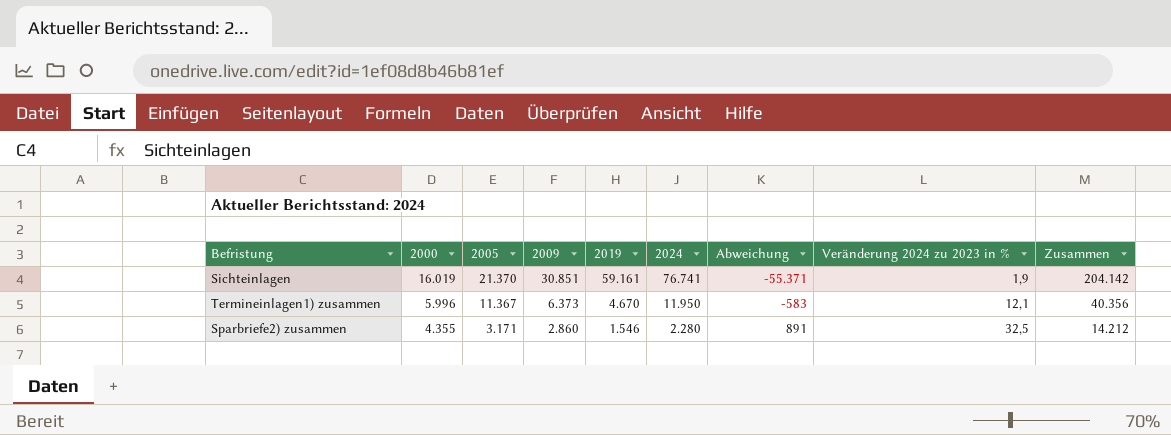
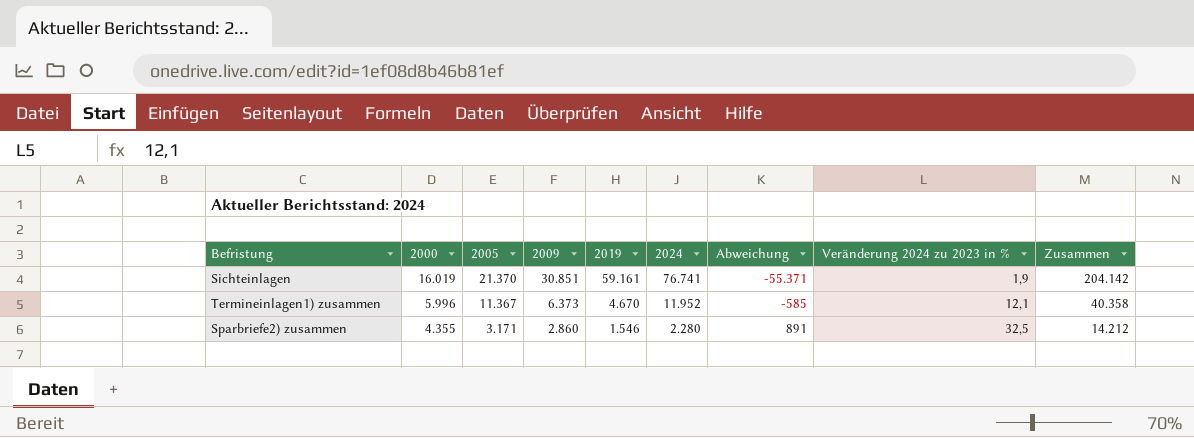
Termineinlagen1) zusammen | 2024: 11.950 -> 11.952
Termineinlagen1) zusammen | Abweichung: -583 -> -585
Termineinlagen1) zusammen | Zusammen: 40.356 -> 40.358

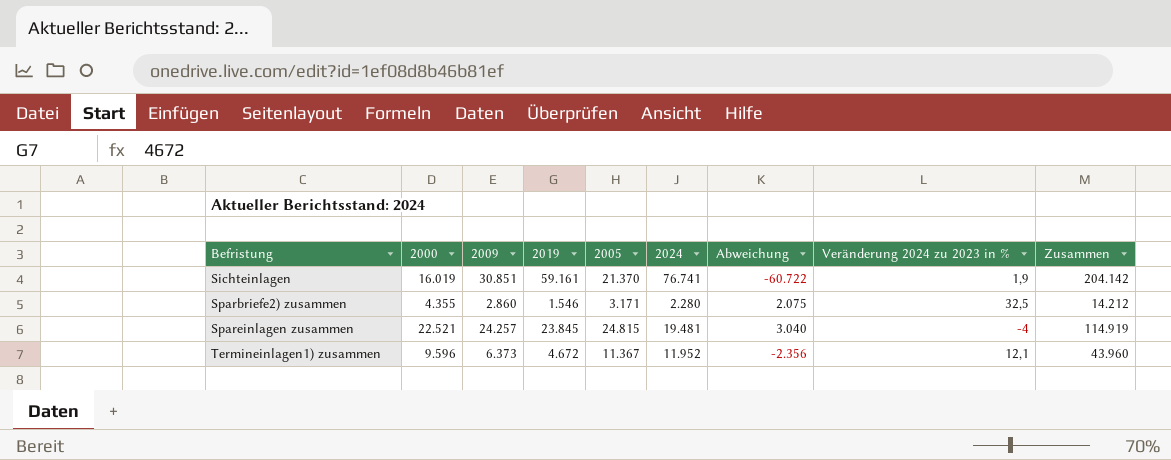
row order: 2000 descending -> Befristung ascending
column 2005 | position: 3 -> 5
column Abweichung | formula: [2005] - [2024] -> [2000] - [2024]
row Spareinlagen zusammen: none -> 22.521 | 24.257 | 23.845 | 24.815 | 19.481 | 3.040 | -4 | 114.919
Termineinlagen1) zusammen | 2000: 5.996 -> 9.596
Termineinlagen1) zusammen | 2019: 4.670 -> 4.672
Termineinlagen1) zusammen | Zusammen: 40.358 -> 43.960

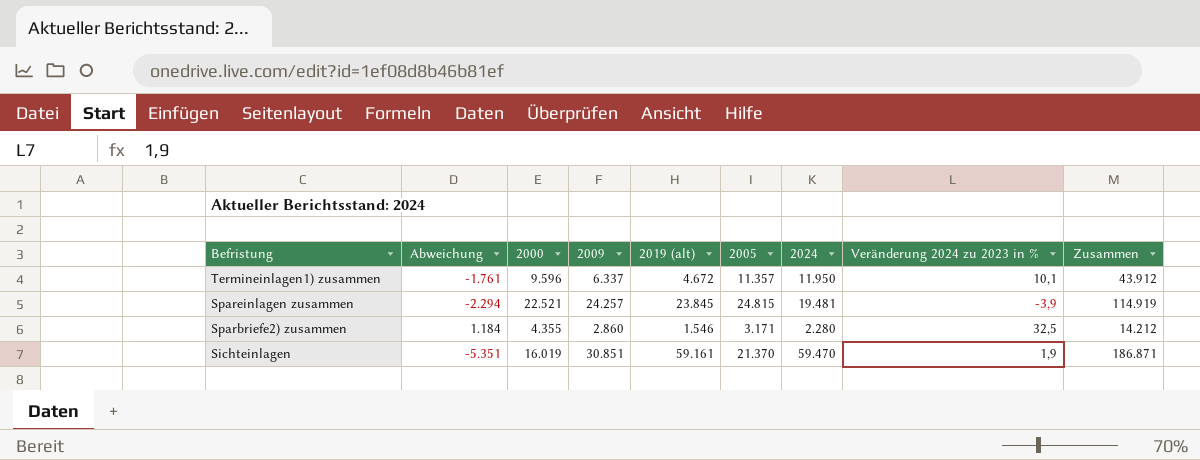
row order: Befristung ascending -> Befristung descending
column Abweichung | formula: [2000] - [2024] -> [2000] - [2005]
column Abweichung | position: 7 -> 2
column name: 2019 -> 2019 (alt)
Termineinlagen1) zusammen | 2009: 6.373 -> 6.337
Termineinlagen1) zusammen | 2005: 11.367 -> 11.357
Termineinlagen1) zusammen | 2024: 11.952 -> 11.950
Termineinlagen1) zusammen | Veränderung 2024 zu 2023 in %: 12,1 -> 10,1
Termineinlagen1) zusammen | Zusammen: 43.960 -> 43.912
Spareinlagen zusammen | Veränderung 2024 zu 2023 in %: -4 -> -3,9
Sichteinlagen | 2024: 76.741 -> 59.470
Sichteinlagen | Zusammen: 204.142 -> 186.871

